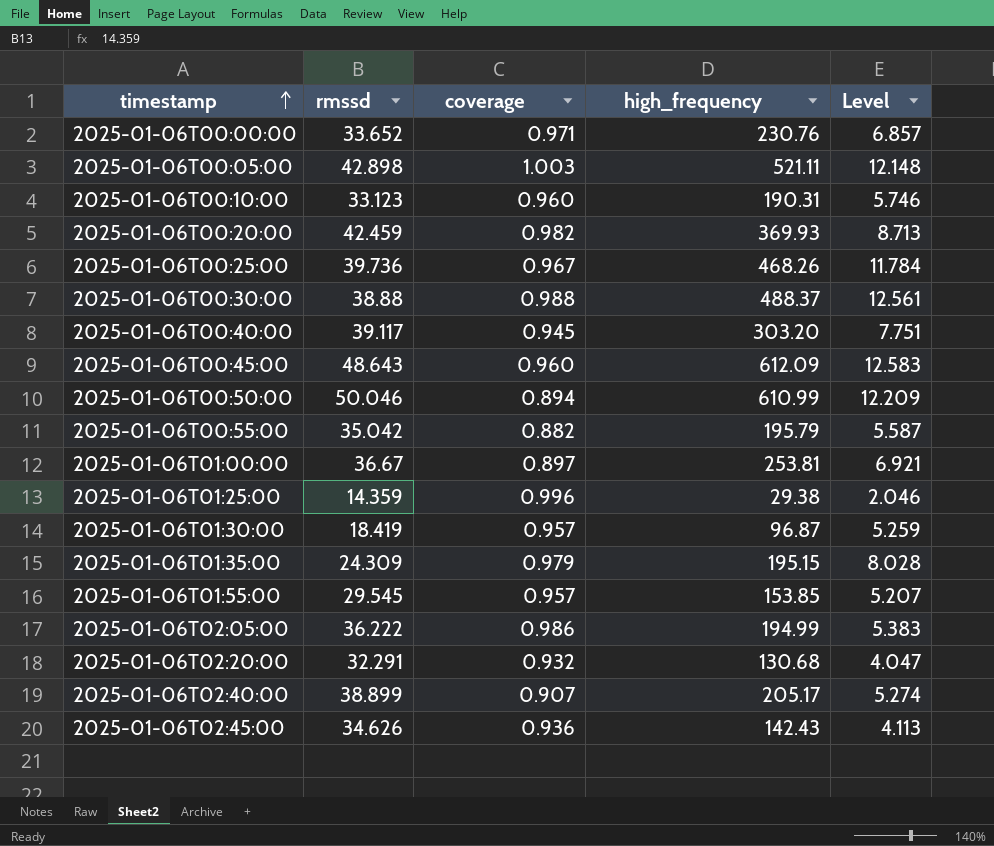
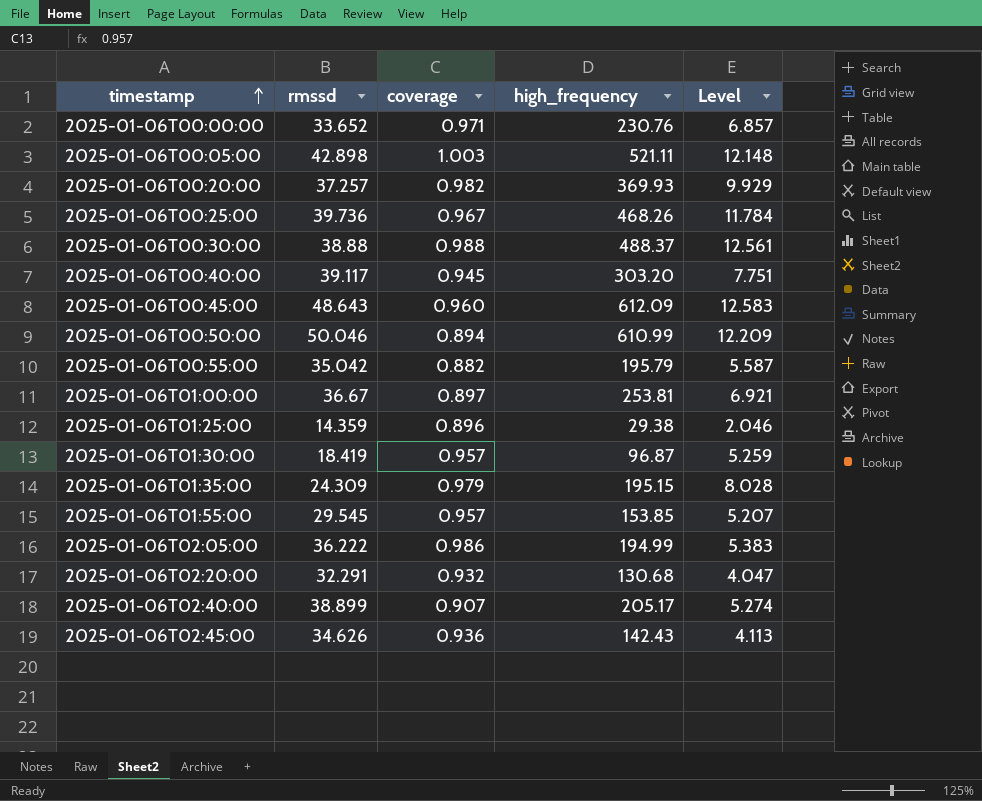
row 2025-01-06T00:10:00: 33.123 | 0.960 | 190.31 | 5.746 -> none
2025-01-06T00:20:00 | rmssd: 42.459 -> 37.257
2025-01-06T00:20:00 | Level: 8.713 -> 9.929
2025-01-06T01:25:00 | coverage: 0.996 -> 0.896

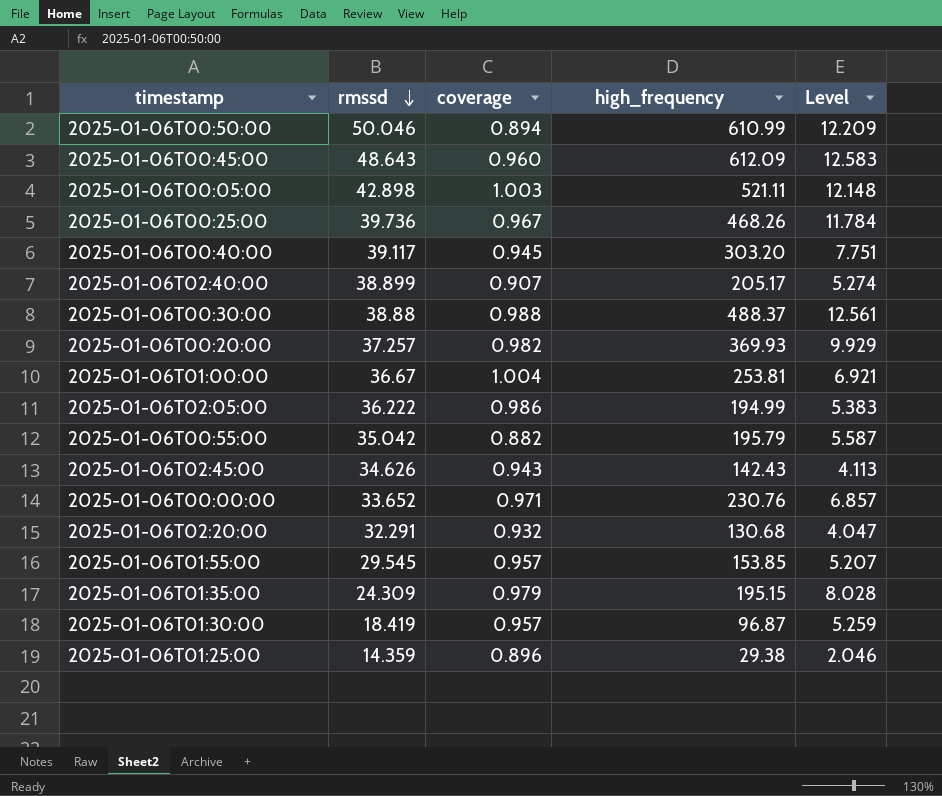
row order: timestamp ascending -> rmssd descending
2025-01-06T01:00:00 | coverage: 0.897 -> 1.004
2025-01-06T02:45:00 | coverage: 0.936 -> 0.943

